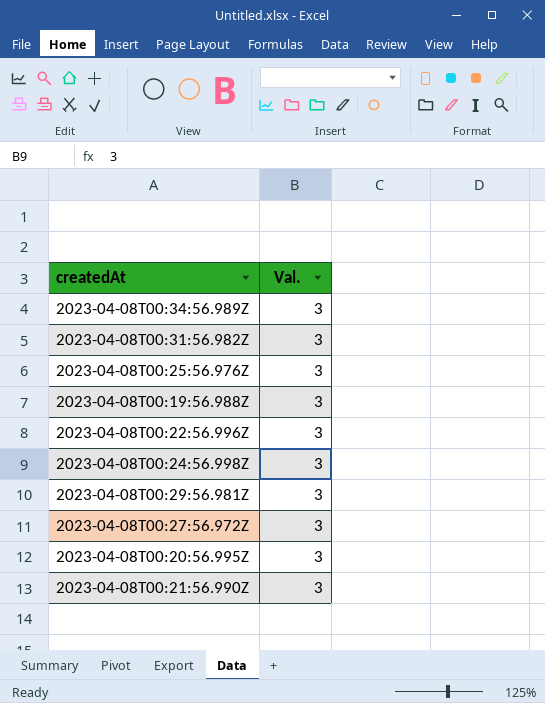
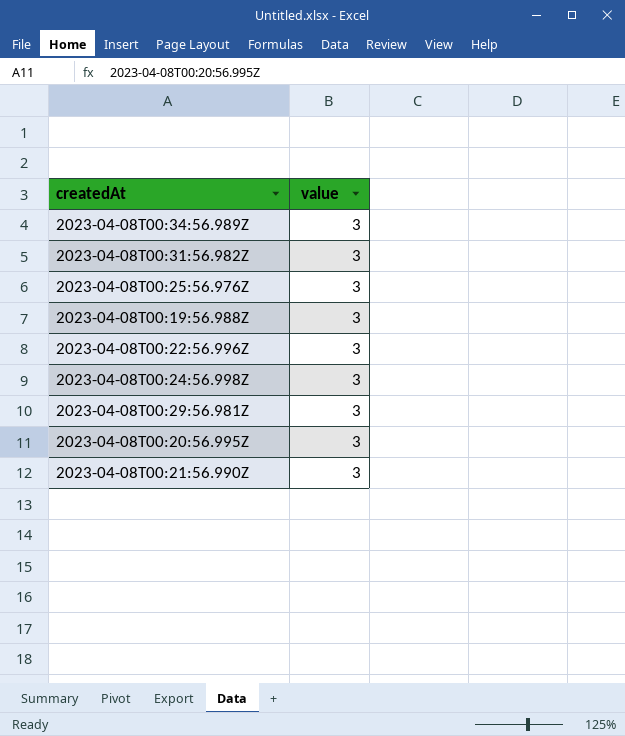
column name: Val. -> value
row 2023-04-08T00:27:56.972Z: 3 -> none

